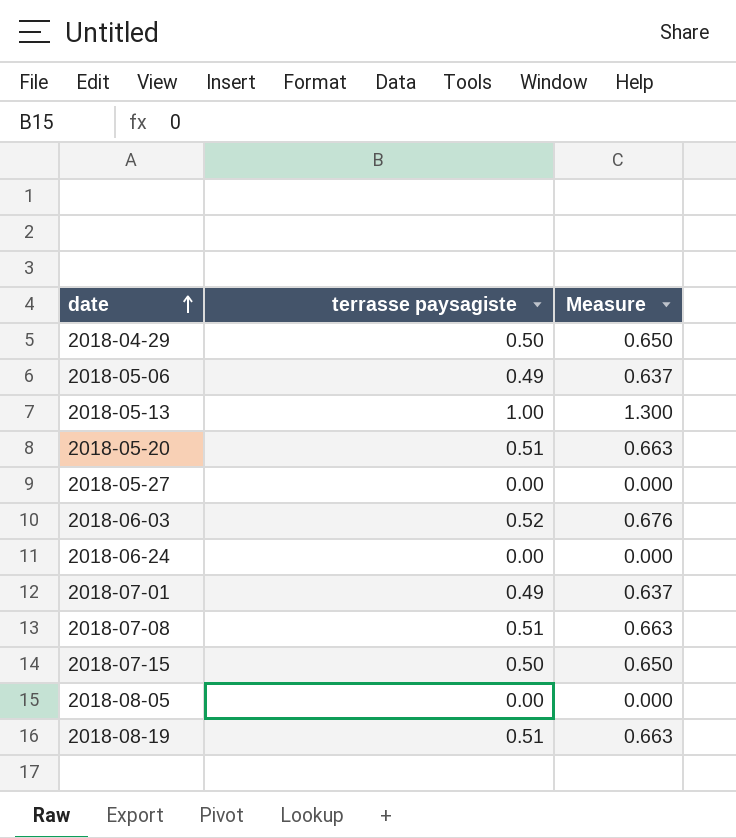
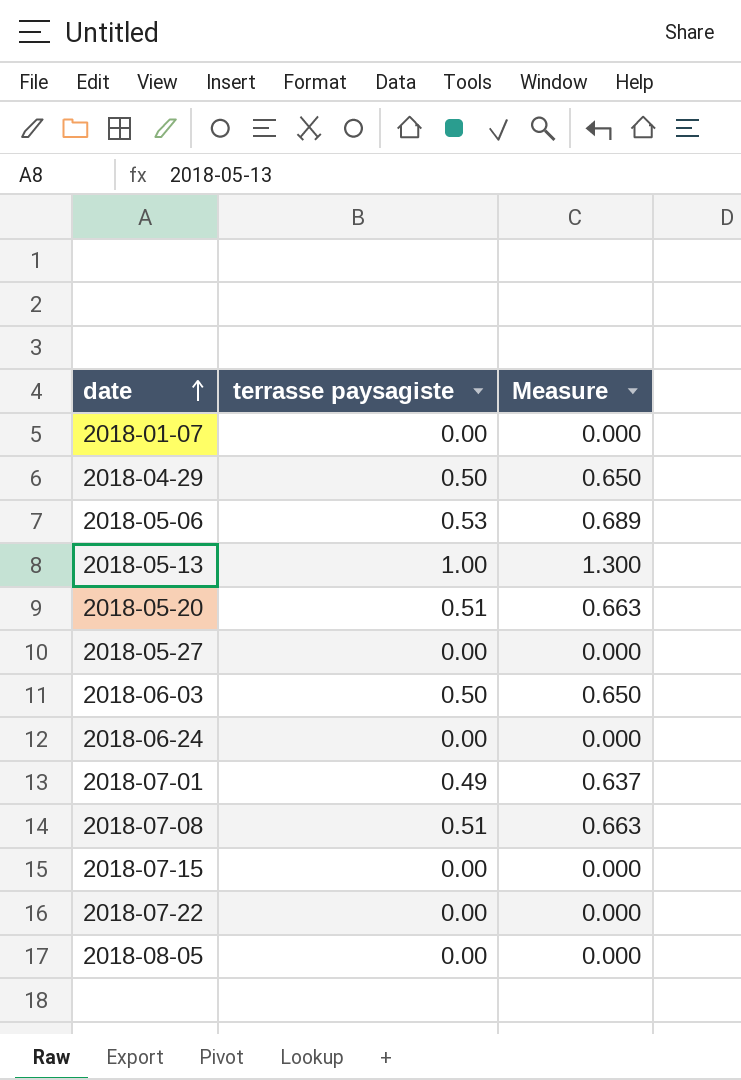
row 2018-08-19: 0.51 | 0.663 -> none
row 2018-01-07: none -> 0.00 | 0.000
2018-05-06 | terrasse paysagiste: 0.49 -> 0.53
2018-05-06 | Measure: 0.637 -> 0.689
2018-06-03 | terrasse paysagiste: 0.52 -> 0.50
2018-06-03 | Measure: 0.676 -> 0.650
2018-07-15 | terrasse paysagiste: 0.50 -> 0.00
2018-07-15 | Measure: 0.650 -> 0.000
row 2018-07-22: none -> 0.00 | 0.000

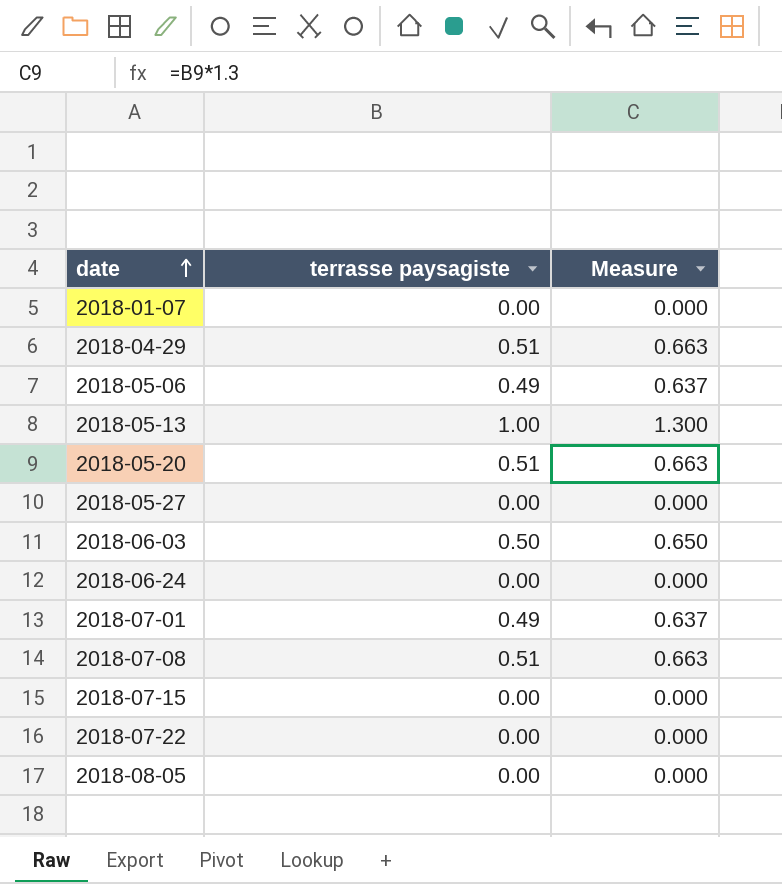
2018-04-29 | terrasse paysagiste: 0.50 -> 0.51
2018-04-29 | Measure: 0.650 -> 0.663
2018-05-06 | terrasse paysagiste: 0.53 -> 0.49
2018-05-06 | Measure: 0.689 -> 0.637

